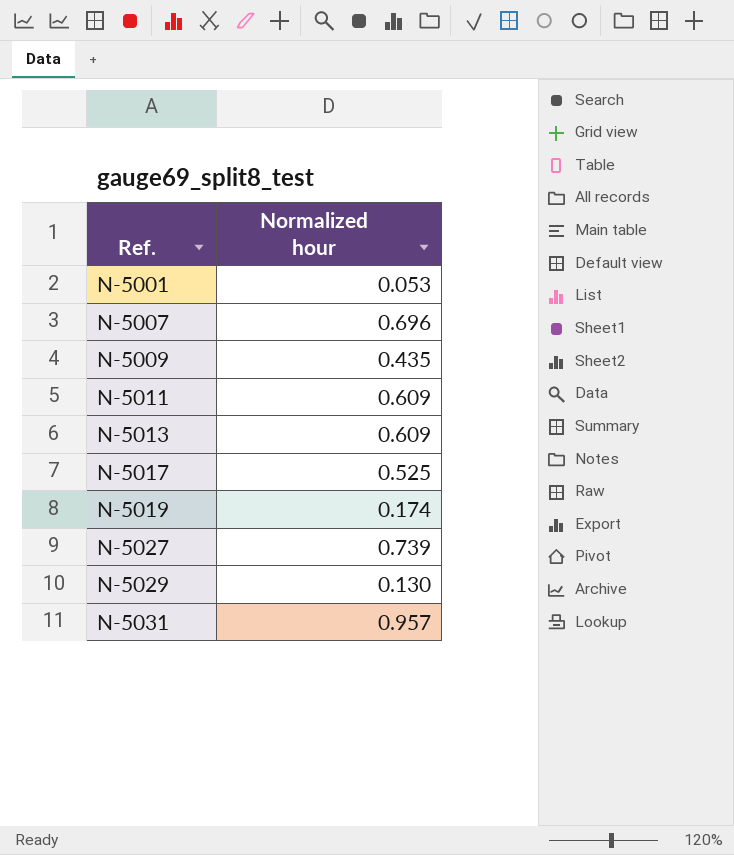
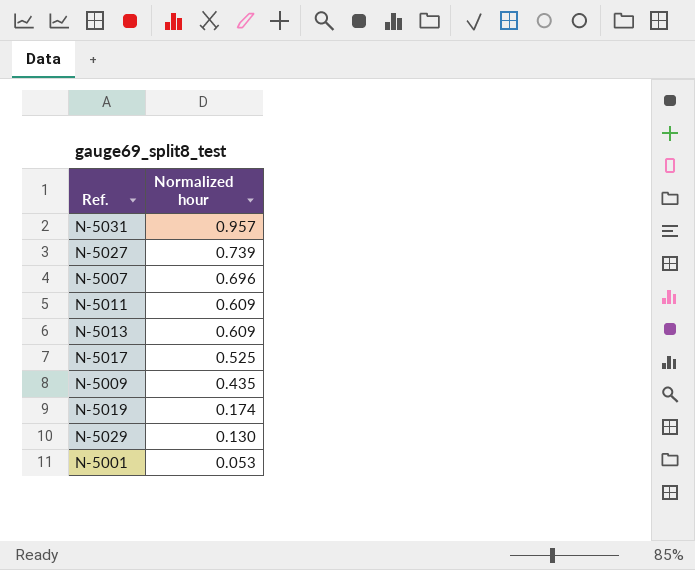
row order: Ref. ascending -> Normalized hour descending

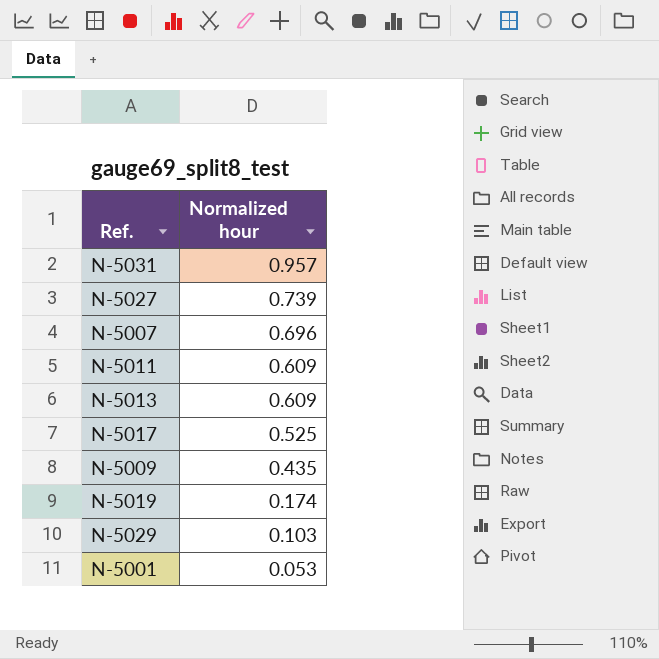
N-5029 | Normalized hour: 0.130 -> 0.103

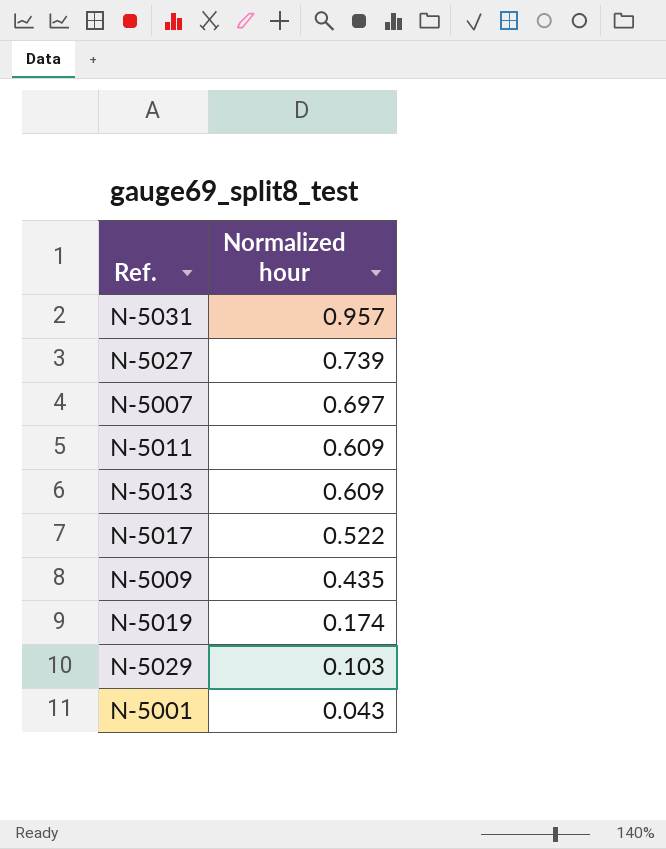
N-5007 | Normalized hour: 0.696 -> 0.697
N-5017 | Normalized hour: 0.525 -> 0.522
N-5001 | Normalized hour: 0.053 -> 0.043

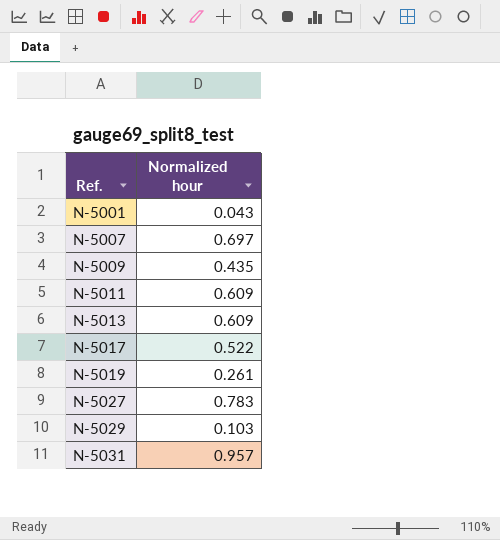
row order: Normalized hour descending -> Ref. ascending
N-5019 | Normalized hour: 0.174 -> 0.261
N-5027 | Normalized hour: 0.739 -> 0.783

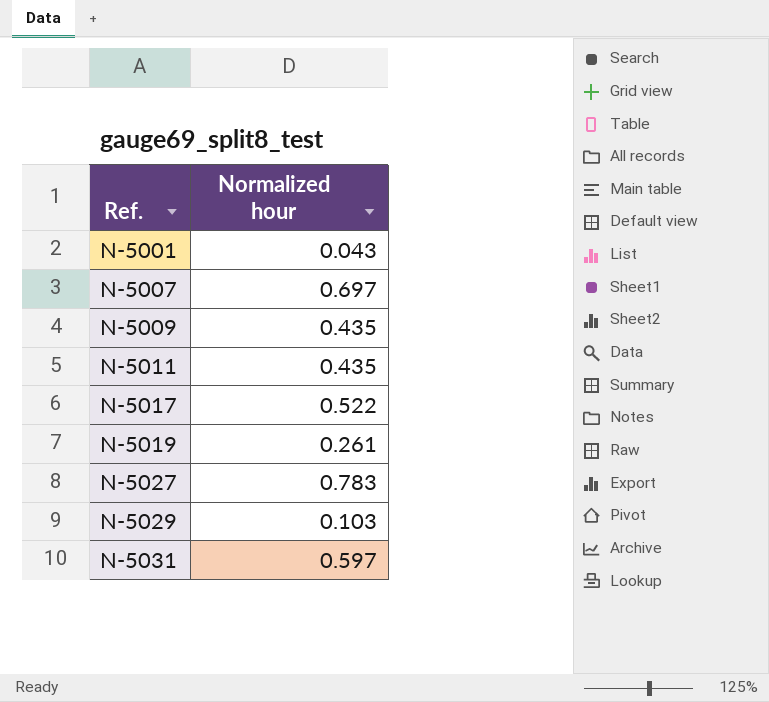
row N-5013: 0.609 -> none
N-5011 | Normalized hour: 0.609 -> 0.435
N-5031 | Normalized hour: 0.957 -> 0.597

